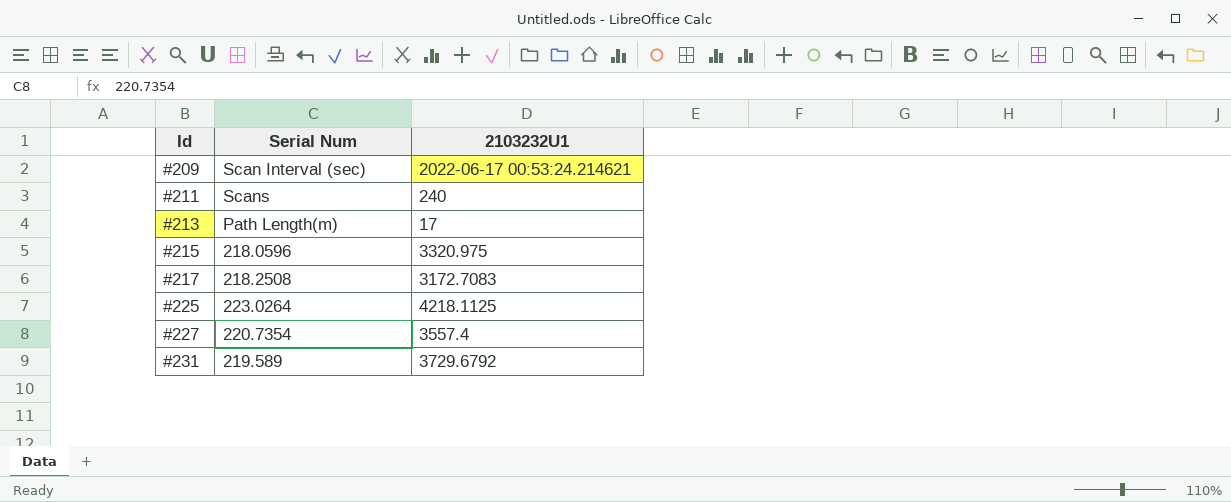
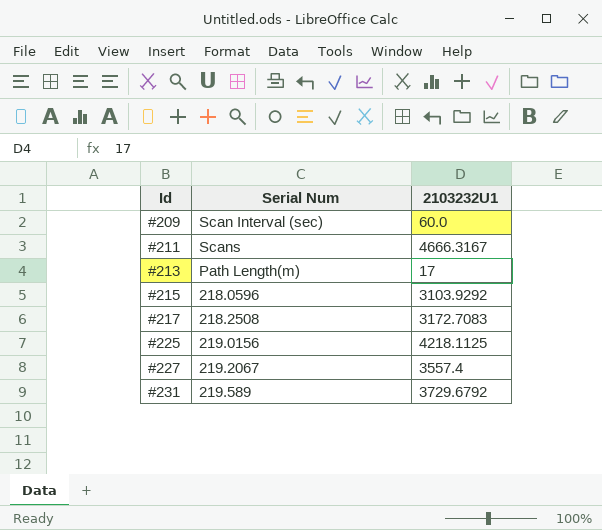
#209 | 2103232U1: 2022-06-17 00:53:24.214621 -> 60.0
#211 | 2103232U1: 240 -> 4666.3167
#215 | 2103232U1: 3320.975 -> 3103.9292
#225 | Serial Num: 223.0264 -> 219.0156
#227 | Serial Num: 220.7354 -> 219.2067

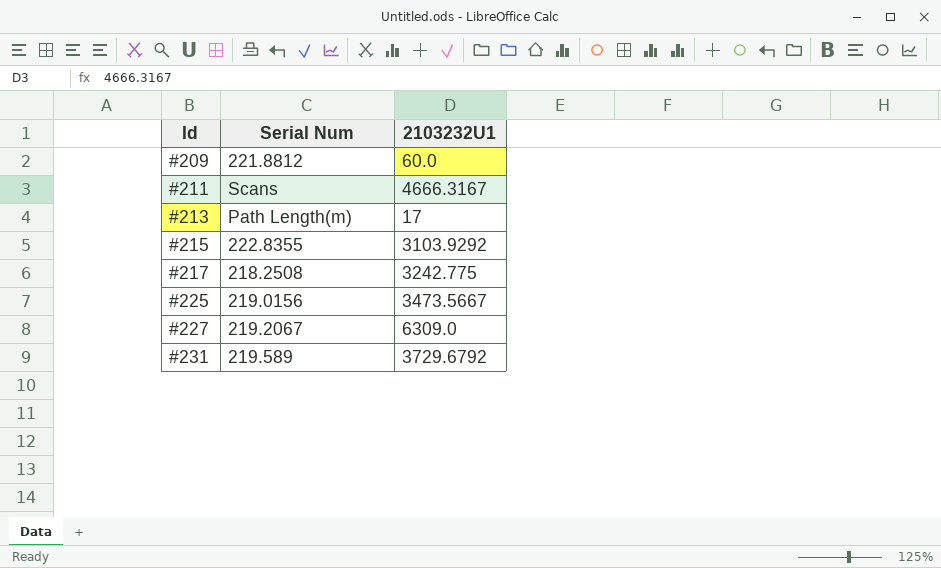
#209 | Serial Num: Scan Interval (sec) -> 221.8812
#215 | Serial Num: 218.0596 -> 222.8355
#217 | 2103232U1: 3172.7083 -> 3242.775
#225 | 2103232U1: 4218.1125 -> 3473.5667
#227 | 2103232U1: 3557.4 -> 6309.0

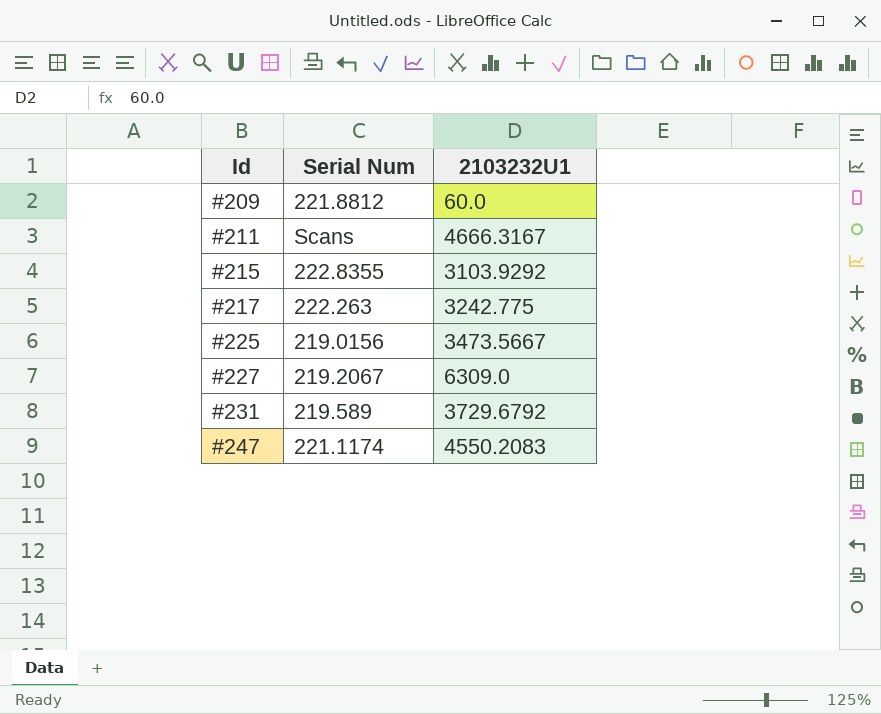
row #213: Path Length(m) | 17 -> none
#217 | Serial Num: 218.2508 -> 222.263
row #247: none -> 221.1174 | 4550.2083

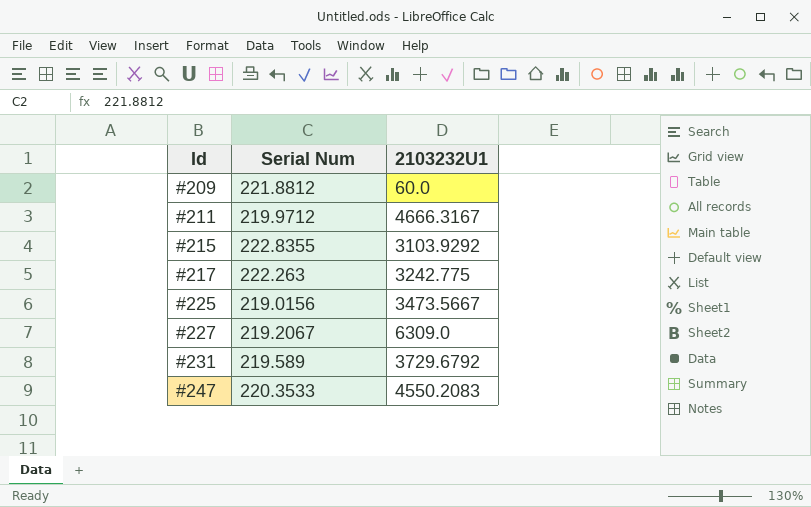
#211 | Serial Num: Scans -> 219.9712
#247 | Serial Num: 221.1174 -> 220.3533

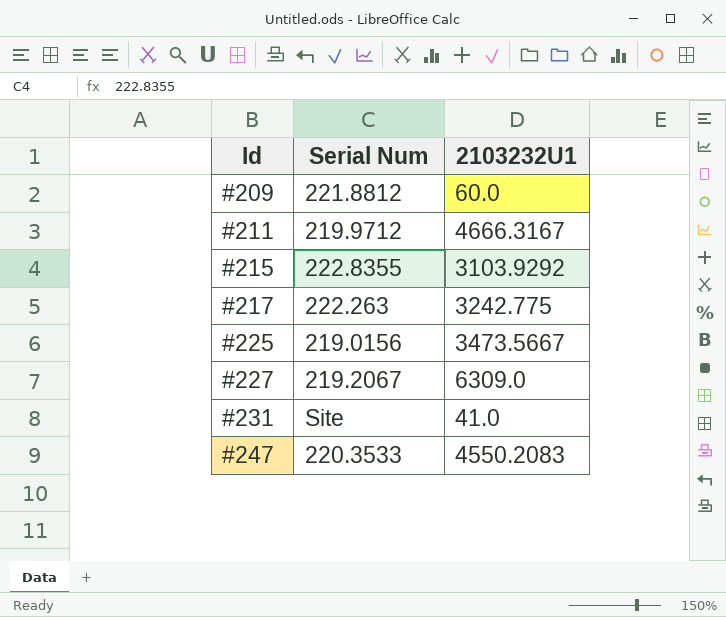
#231 | Serial Num: 219.589 -> Site
#231 | 2103232U1: 3729.6792 -> 41.0

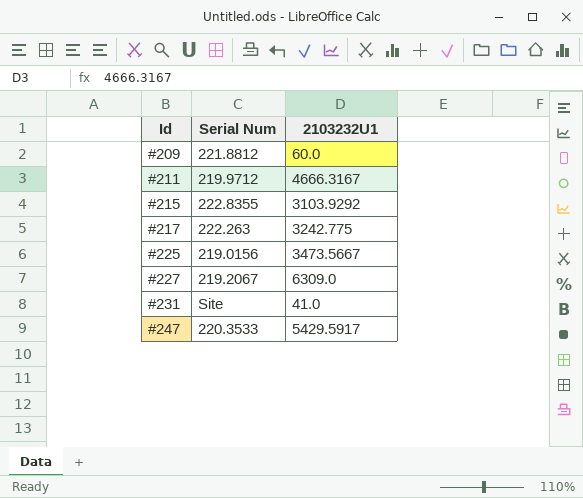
#247 | 2103232U1: 4550.2083 -> 5429.5917

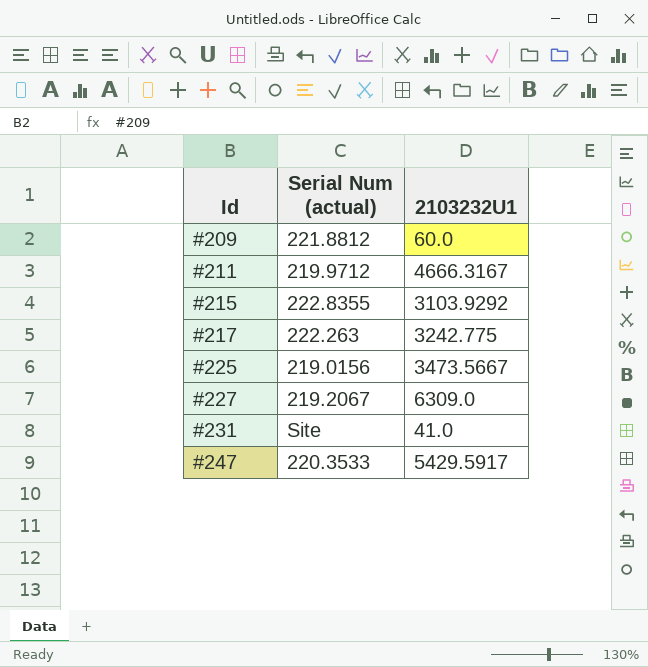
column name: Serial Num -> Serial Num (actual)

